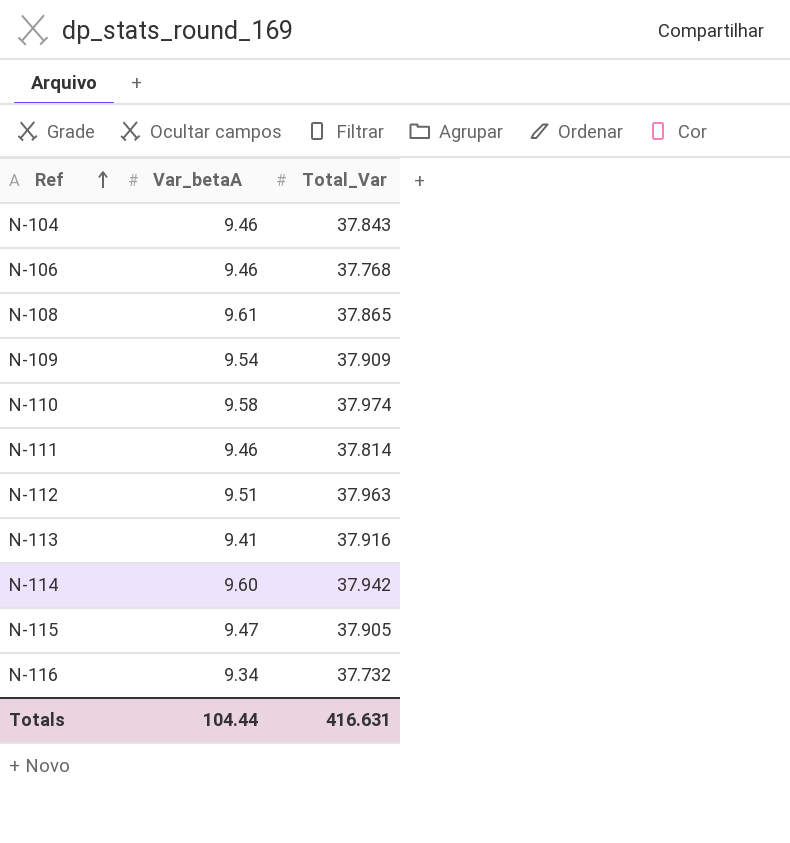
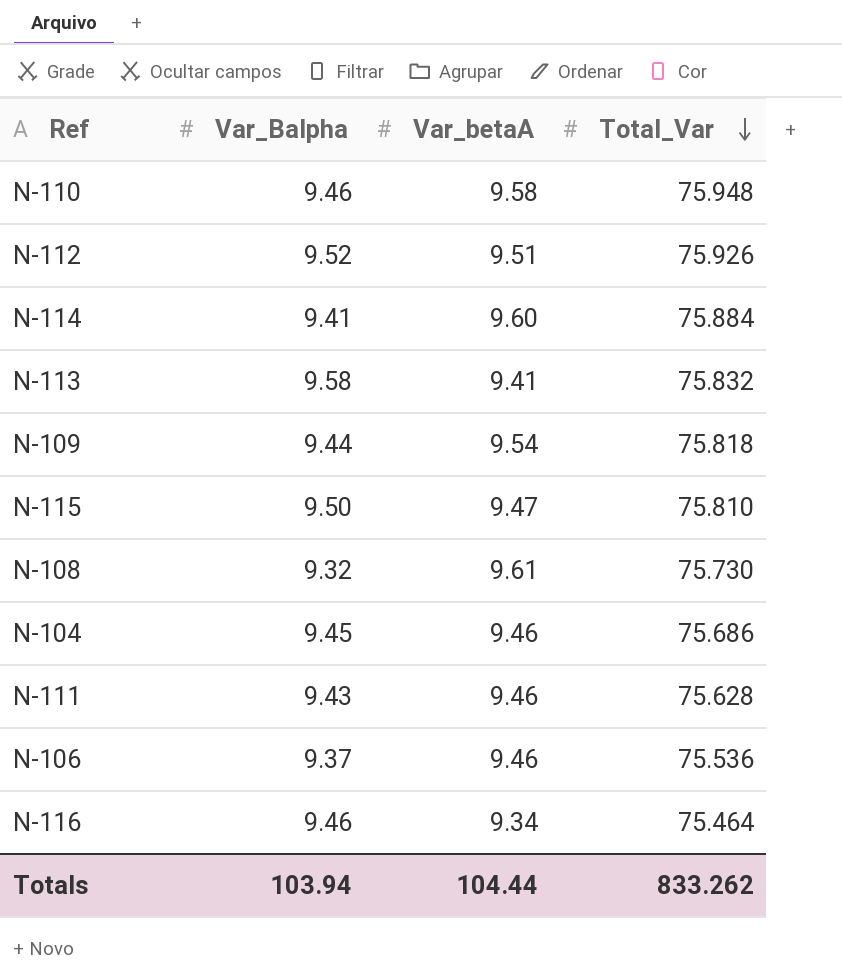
row order: Ref ascending -> Total_Var descending
column Var_Balpha | position: none -> 2
N-110 | Total_Var: 37.974 -> 75.948
N-112 | Total_Var: 37.963 -> 75.926
N-114 | Total_Var: 37.942 -> 75.884
N-113 | Total_Var: 37.916 -> 75.832
N-109 | Total_Var: 37.909 -> 75.818
N-115 | Total_Var: 37.905 -> 75.810
N-108 | Total_Var: 37.865 -> 75.730
N-104 | Total_Var: 37.843 -> 75.686
N-111 | Total_Var: 37.814 -> 75.628
N-106 | Total_Var: 37.768 -> 75.536
N-116 | Total_Var: 37.732 -> 75.464
Totals | Total_Var: 416.631 -> 833.262

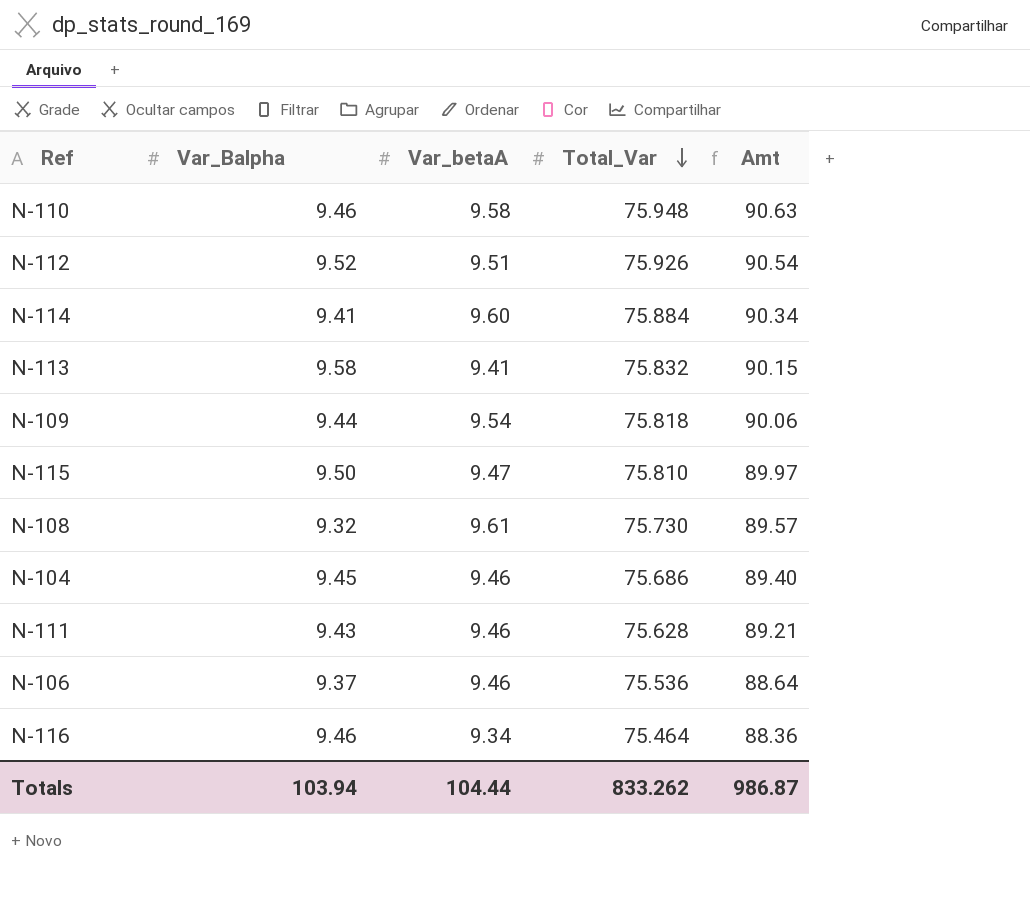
column Amt | formula: none -> [Var_Balpha] * [Var_betaA]

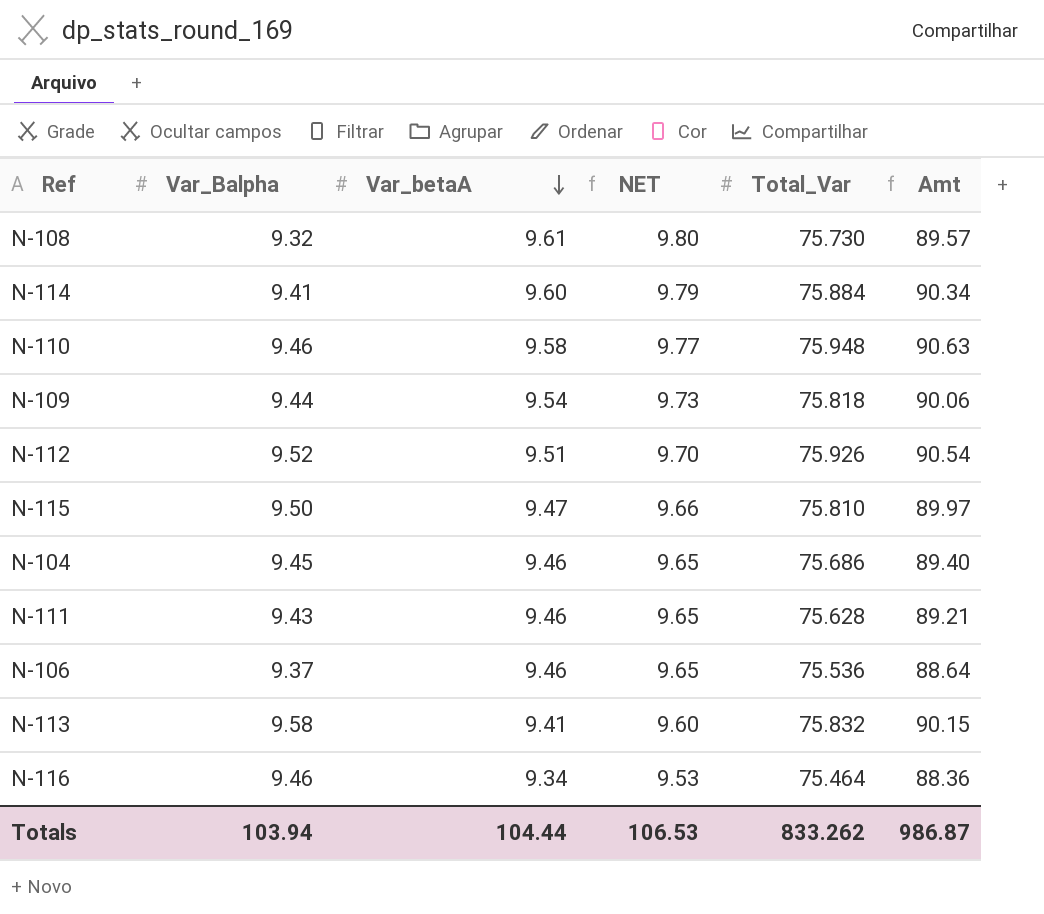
row order: Total_Var descending -> Var_betaA descending
column NET | formula: none -> [Var_betaA] * 1.02

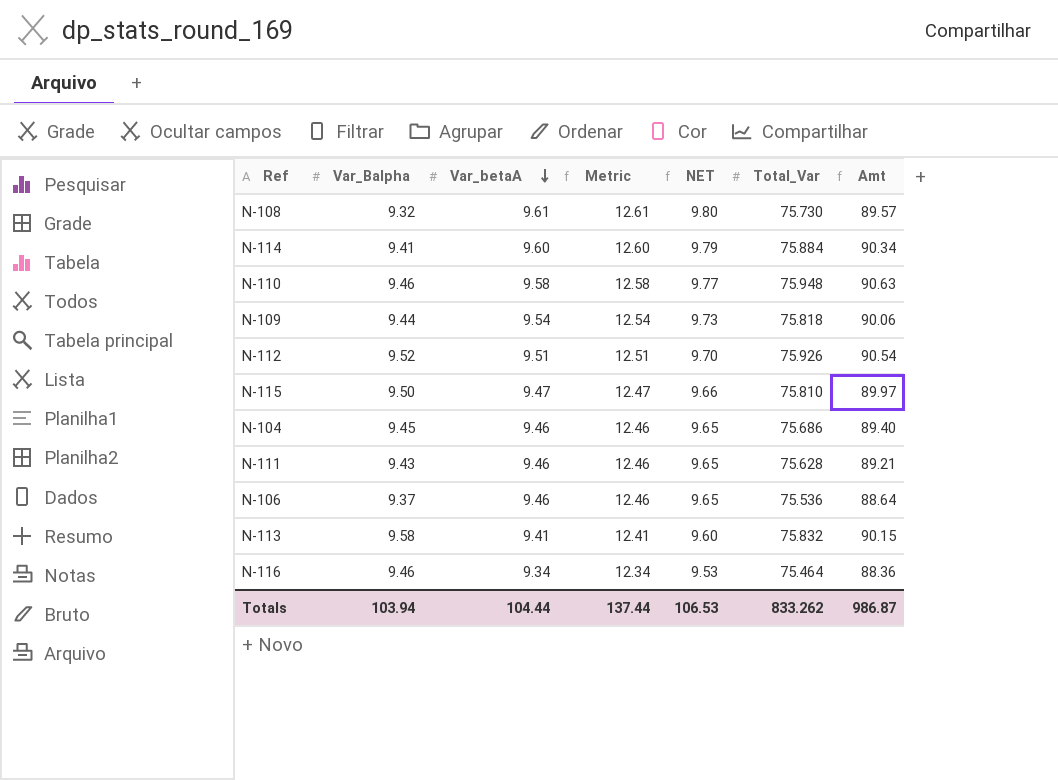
column Metric | formula: none -> [Var_betaA] + 3

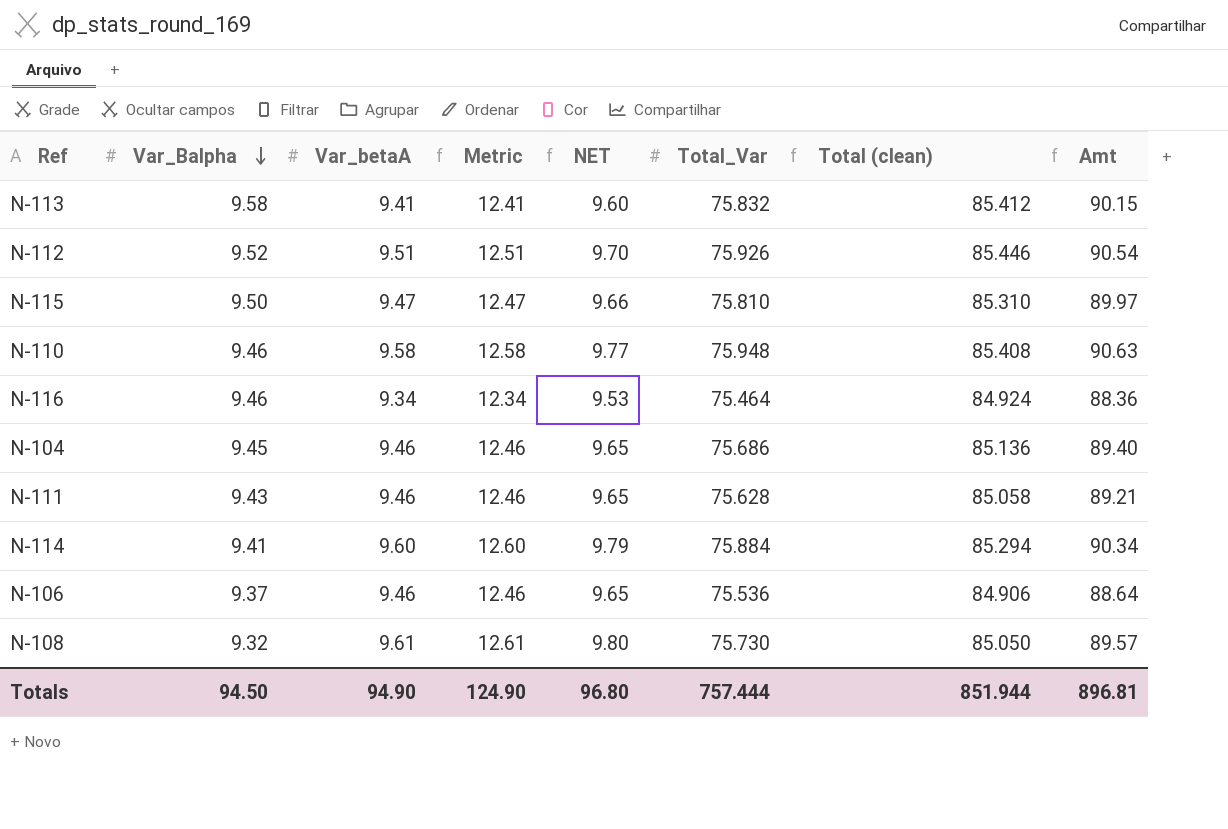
row order: Var_betaA descending -> Var_Balpha descending
column Total (clean) | formula: none -> [Var_Balpha] + [Total_Var]
row N-109: 9.44 | 9.54 | 12.54 | 9.73 | 75.818 | 90.06 -> none
Totals | Var_Balpha: 103.94 -> 94.50
Totals | Var_betaA: 104.44 -> 94.90
Totals | Metric: 137.44 -> 124.90
Totals | NET: 106.53 -> 96.80
Totals | Total_Var: 833.262 -> 757.444
Totals | Amt: 986.87 -> 896.81

